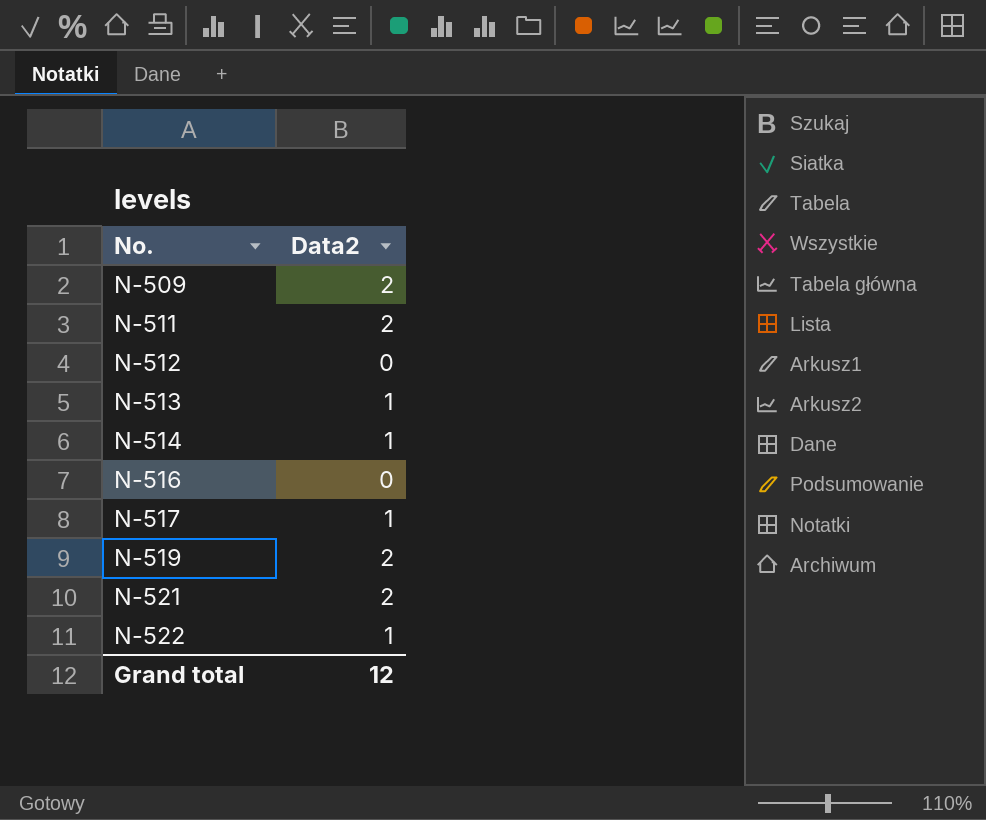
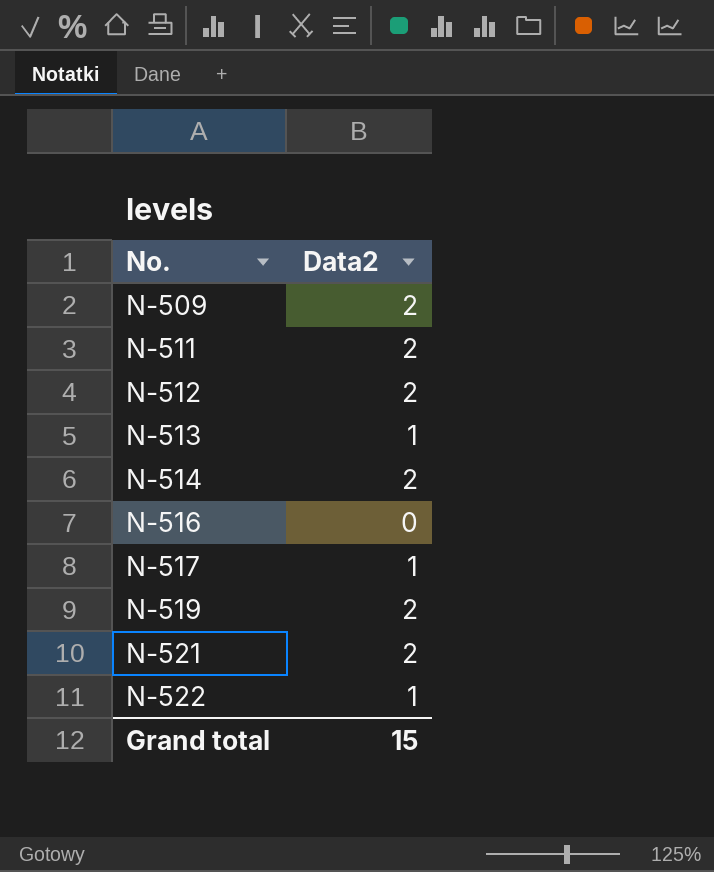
N-512 | Data2: 0 -> 2
N-514 | Data2: 1 -> 2
Grand total | Data2: 12 -> 15

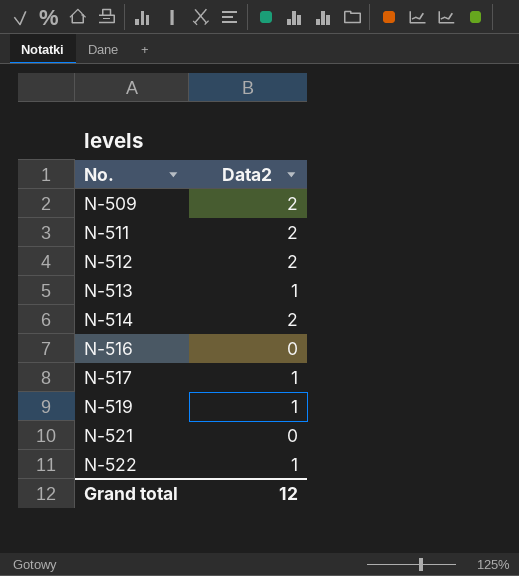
N-519 | Data2: 2 -> 1
N-521 | Data2: 2 -> 0
Grand total | Data2: 15 -> 12

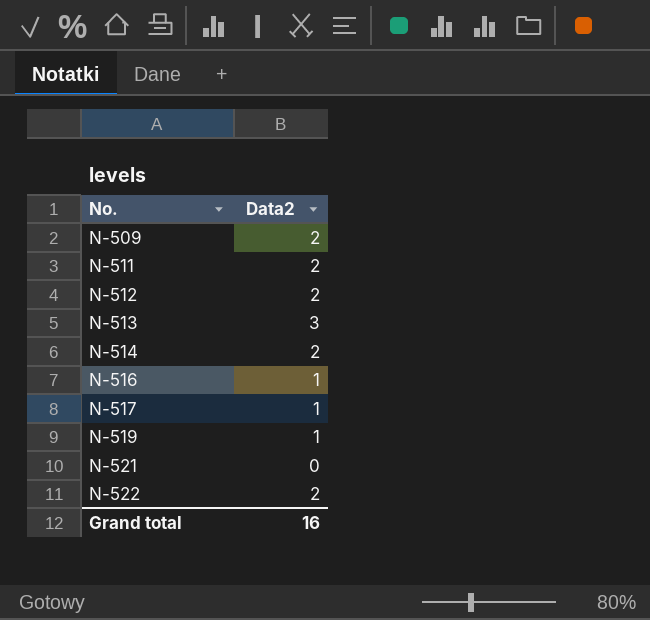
N-513 | Data2: 1 -> 3
N-516 | Data2: 0 -> 1
N-522 | Data2: 1 -> 2
Grand total | Data2: 12 -> 16

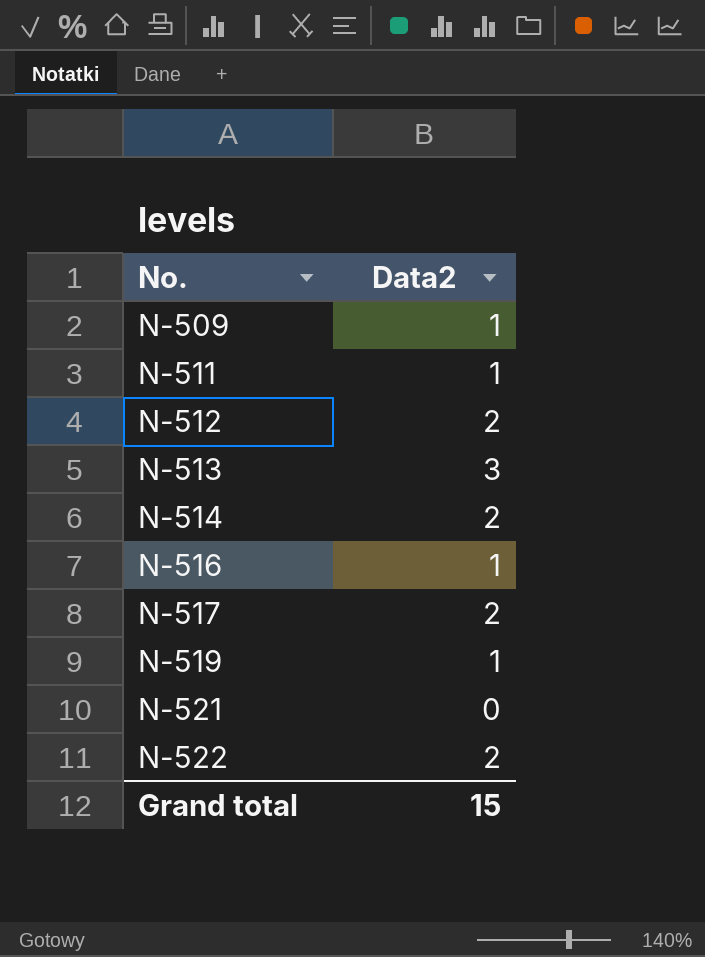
N-509 | Data2: 2 -> 1
N-511 | Data2: 2 -> 1
N-517 | Data2: 1 -> 2
Grand total | Data2: 16 -> 15

